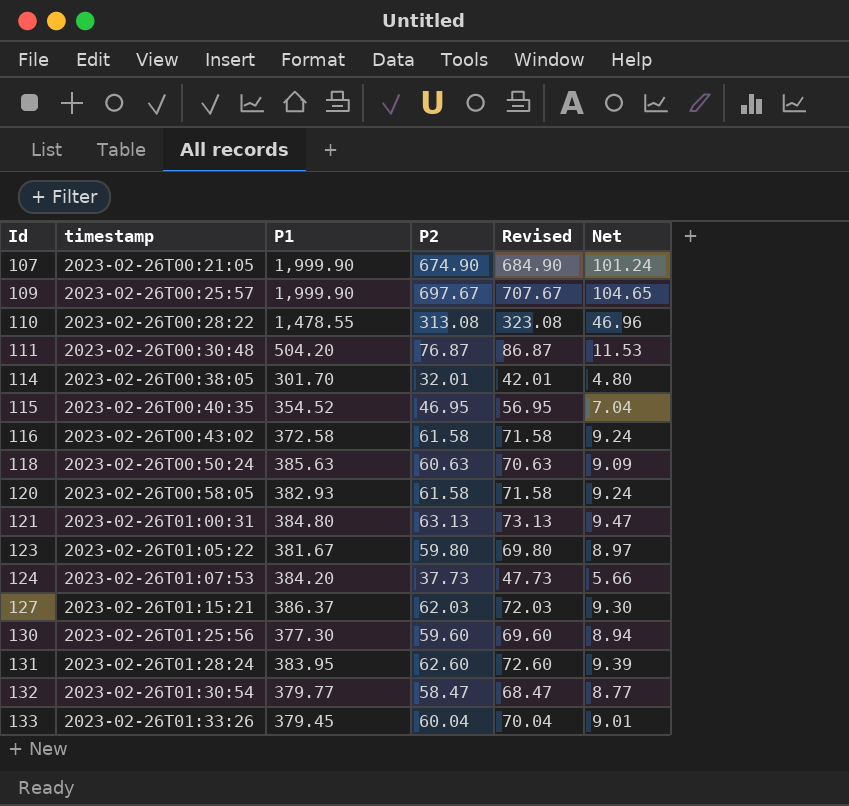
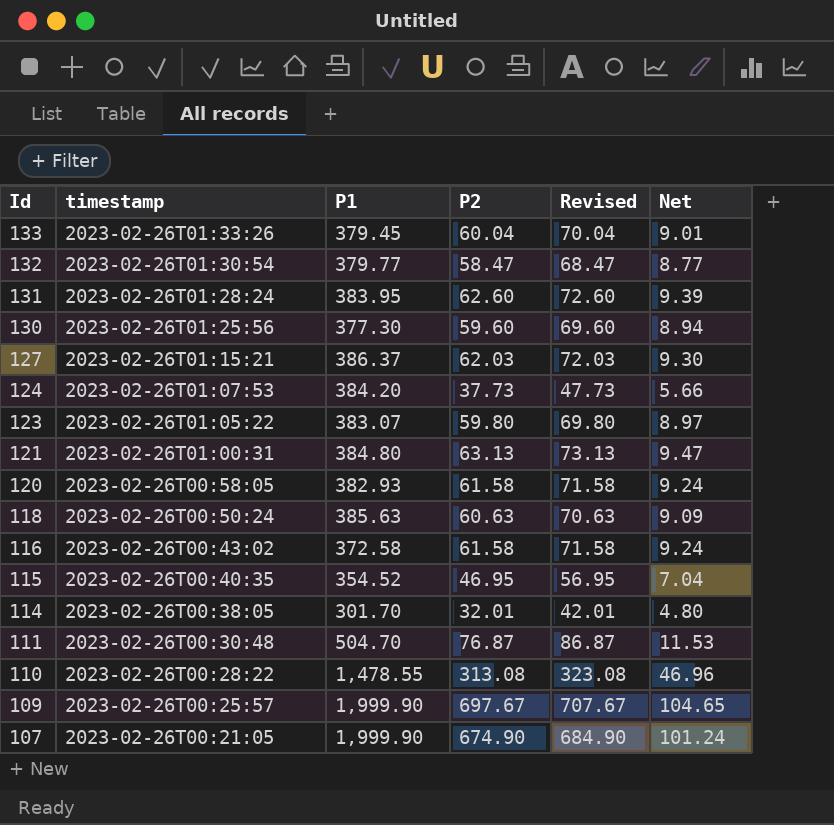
row order: Id ascending -> Id descending
123 | P1: 381.67 -> 383.07
111 | P1: 504.20 -> 504.70

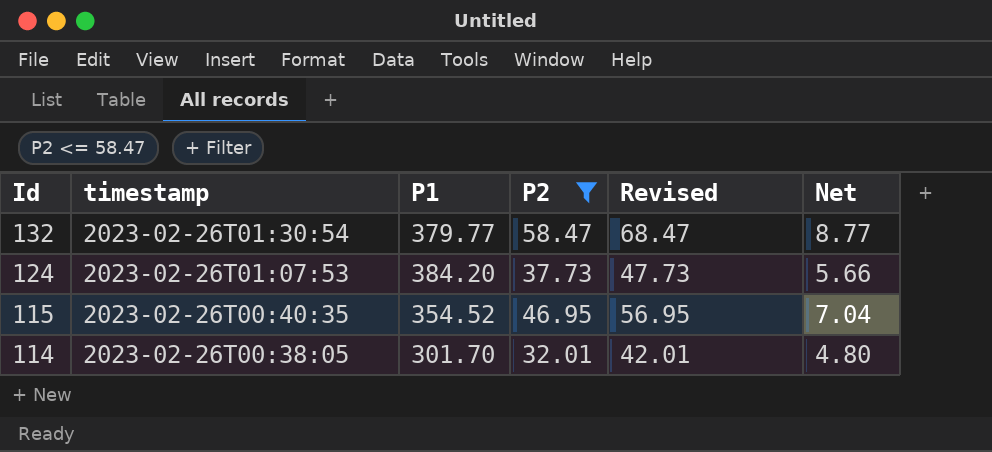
filter: none -> P2 <= 58.47

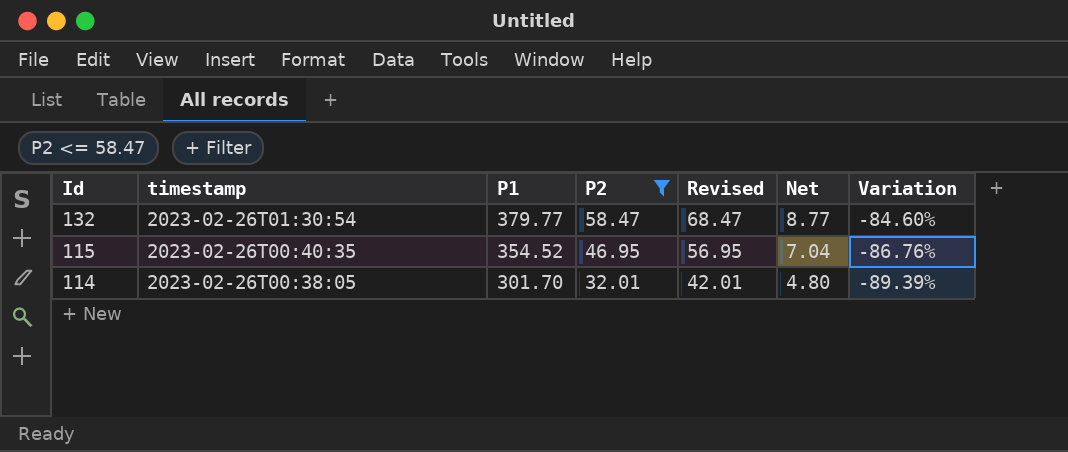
column Variation | formula: none -> ([P2] - [P1]) / [P1]
row 124: 2023-02-26T01:07:53 | 384.20 | 37.73 | 47.73 | 5.66 -> none

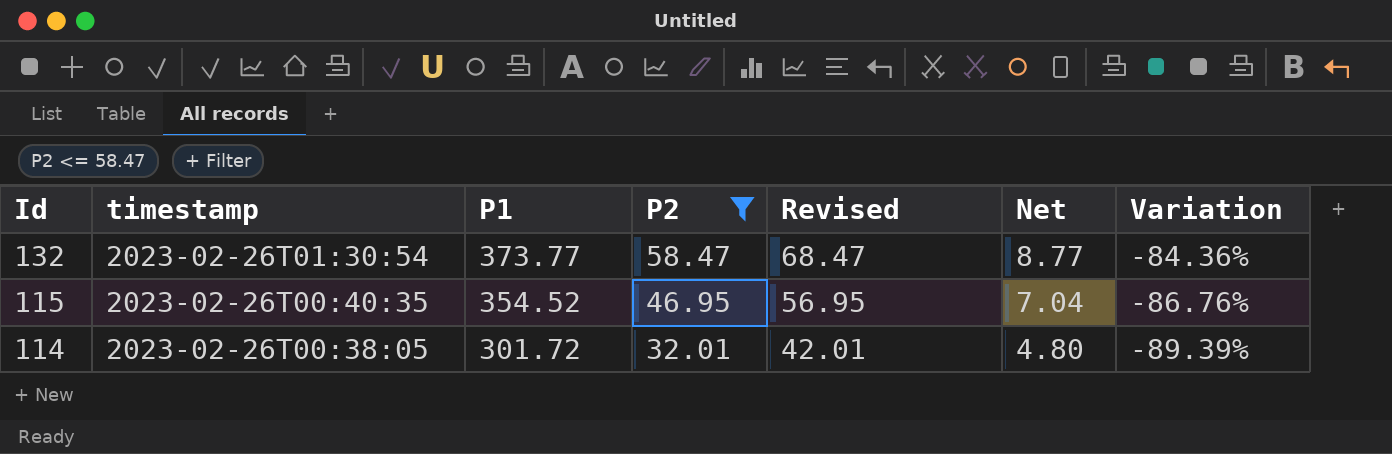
132 | P1: 379.77 -> 373.77
132 | Variation: -84.60% -> -84.36%
114 | P1: 301.70 -> 301.72

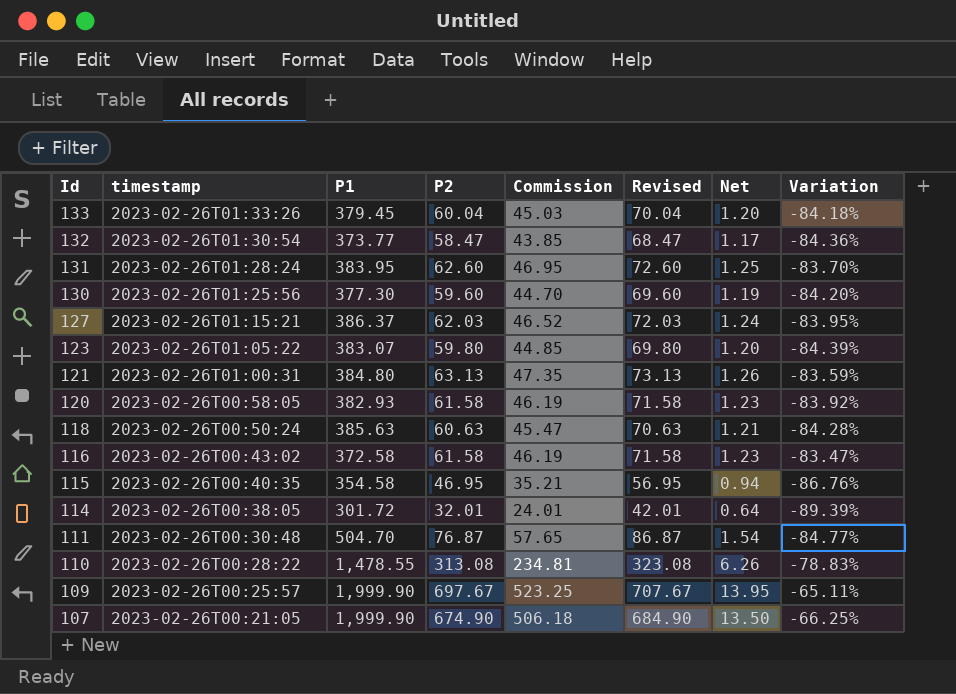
filter: P2 <= 58.47 -> none
column Commission | formula: none -> [P2] * 0.75
column Net | formula: [P2] * 0.15 -> [P2] * 0.02
115 | P1: 354.52 -> 354.58

